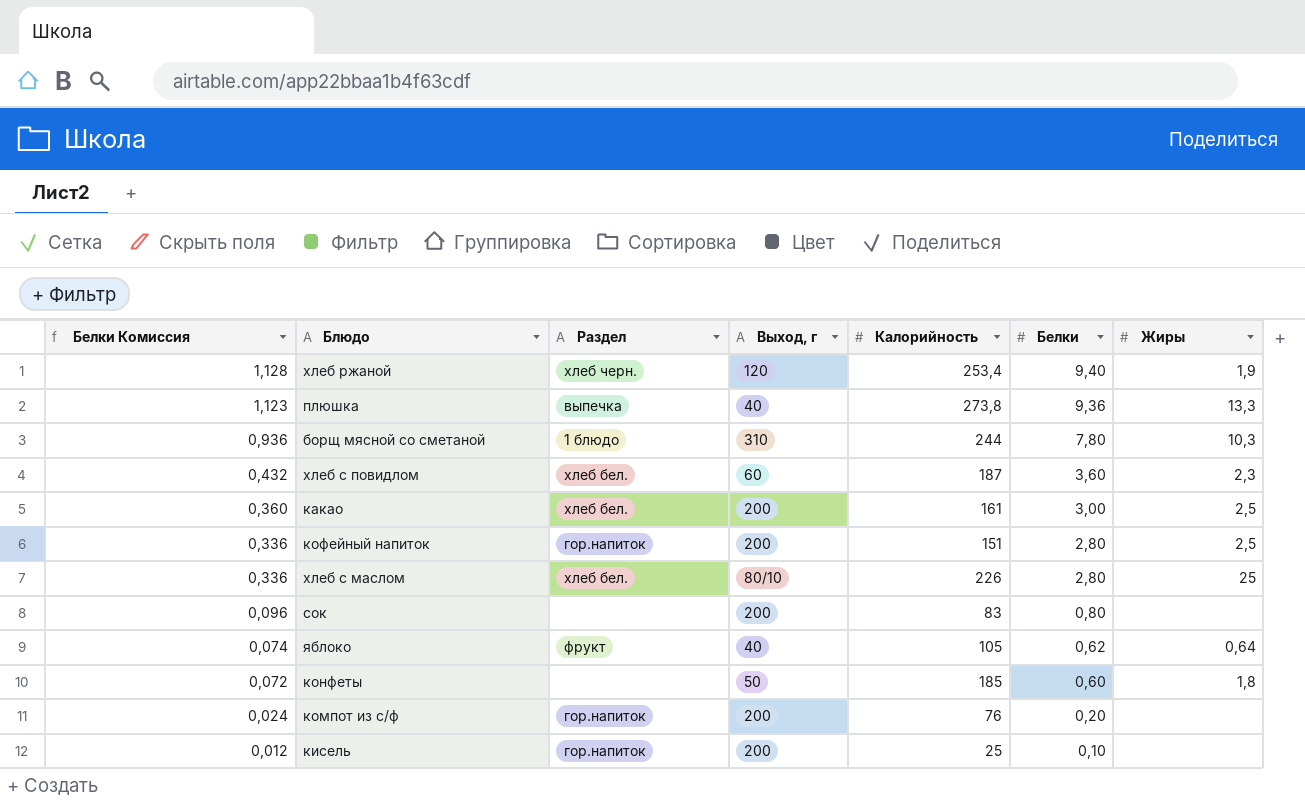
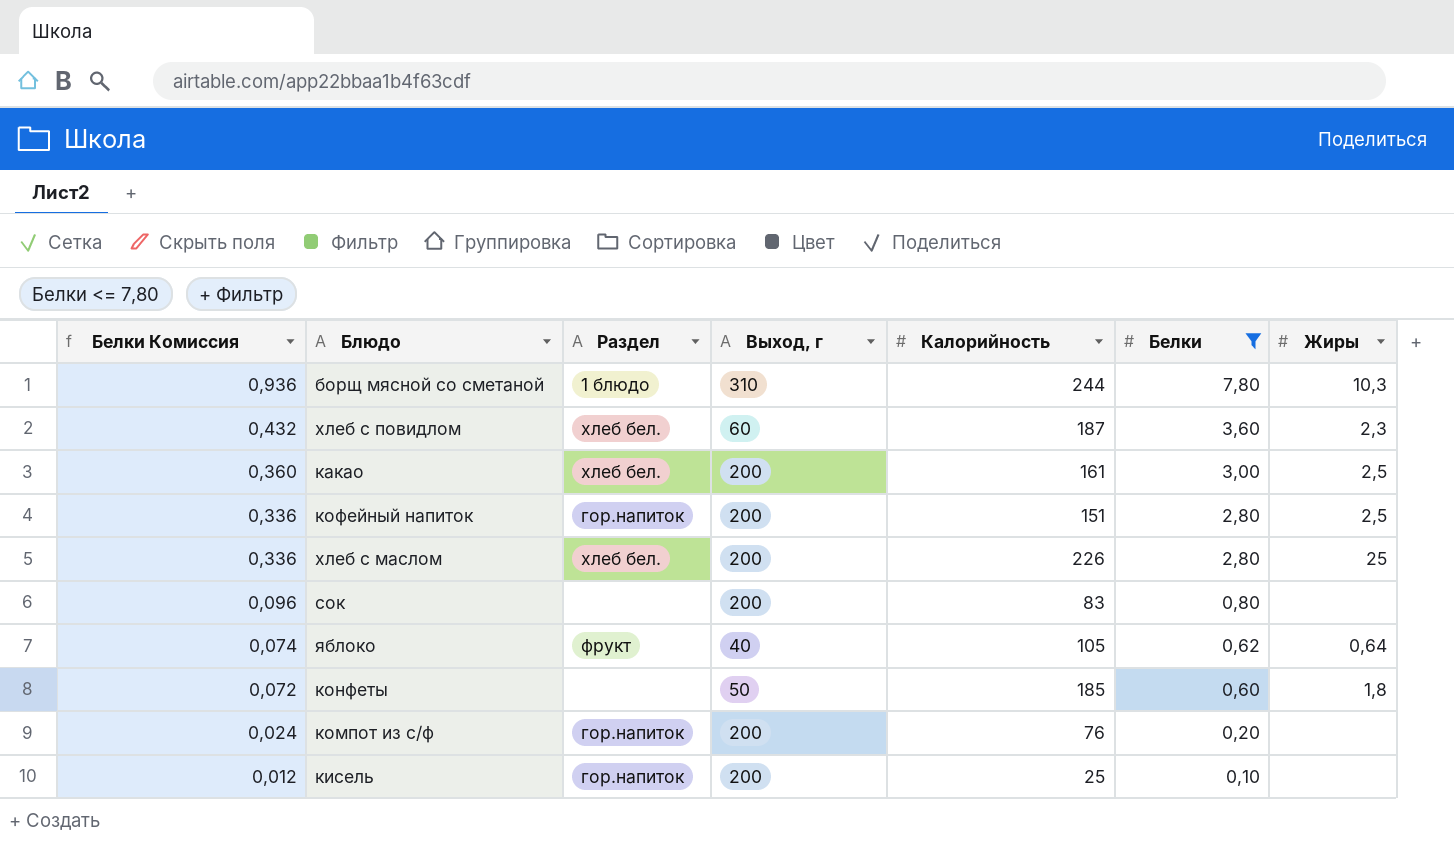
filter: none -> Белки <= 7,80
хлеб с маслом | Выход, г: 80/10 -> 200

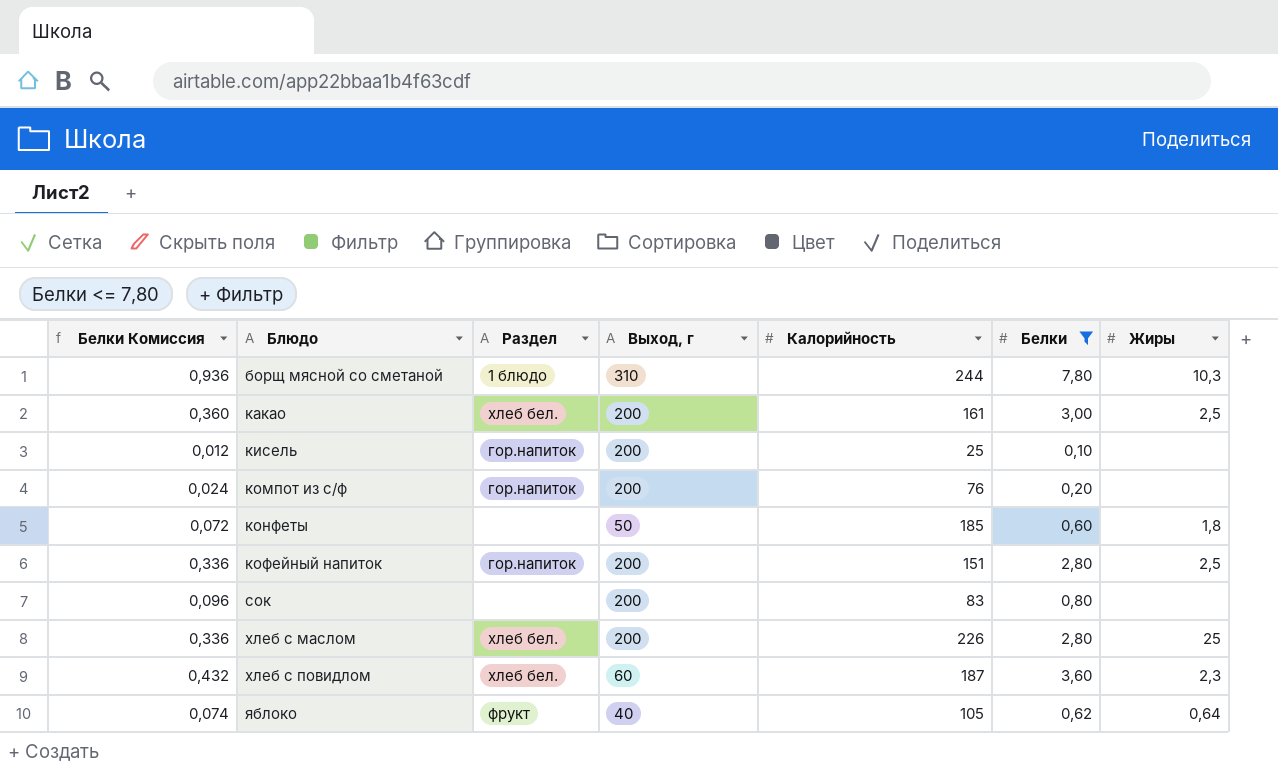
row order: Белки Комиссия descending -> Блюдо ascending

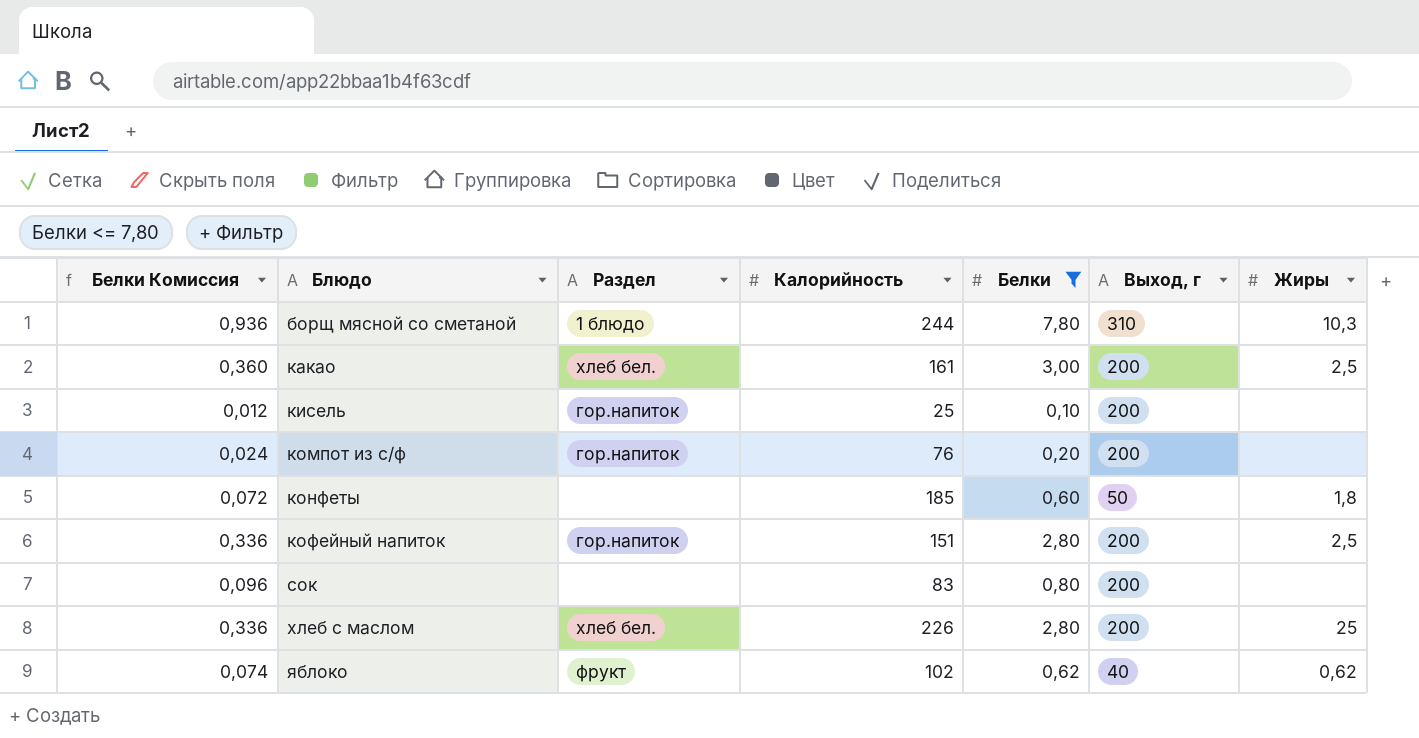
column Выход, г | position: 4 -> 6
row хлеб с повидлом: 0,432 | хлеб бел. | 60 | 187 | 3,60 | 2,3 -> none
яблоко | Калорийность: 105 -> 102
яблоко | Жиры: 0,64 -> 0,62

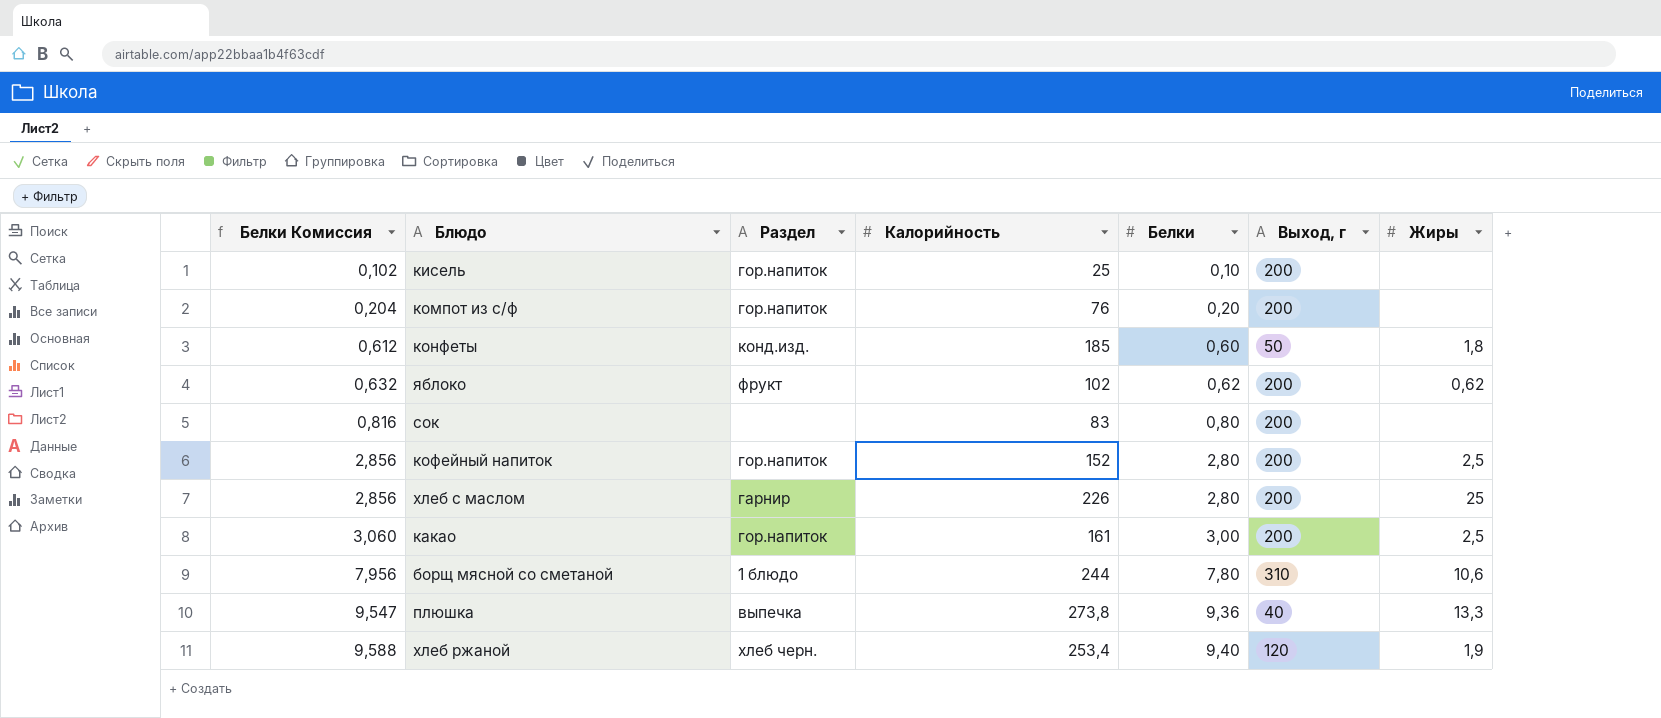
filter: Белки <= 7,80 -> none
row order: Блюдо ascending -> Белки Комиссия ascending
column Белки Комиссия | formula: [Белки] * 0,12 -> [Белки] * 1,02
конфеты | Раздел: none -> конд.изд.
яблоко | Выход, г: 40 -> 200
кофейный напиток | Калорийность: 151 -> 152
хлеб с маслом | Раздел: хлеб бел. -> гарнир
какао | Раздел: хлеб бел. -> гор.напиток
борщ мясной со сметаной | Жиры: 10,3 -> 10,6

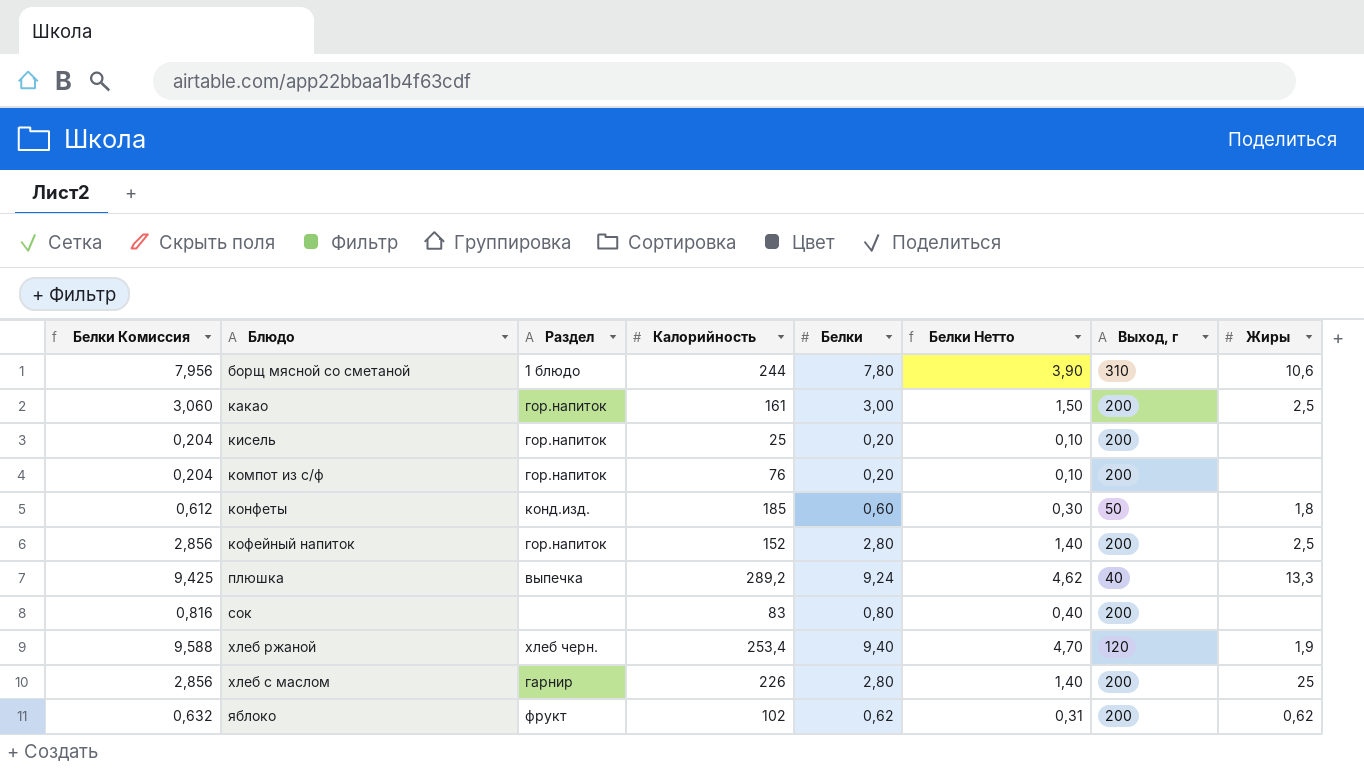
row order: Белки Комиссия ascending -> Блюдо ascending
column Белки Нетто | formula: none -> [Белки] * 0,5
кисель | Белки Комиссия: 0,102 -> 0,204
кисель | Белки: 0,10 -> 0,20
плюшка | Белки Комиссия: 9,547 -> 9,425
плюшка | Калорийность: 273,8 -> 289,2
плюшка | Белки: 9,36 -> 9,24

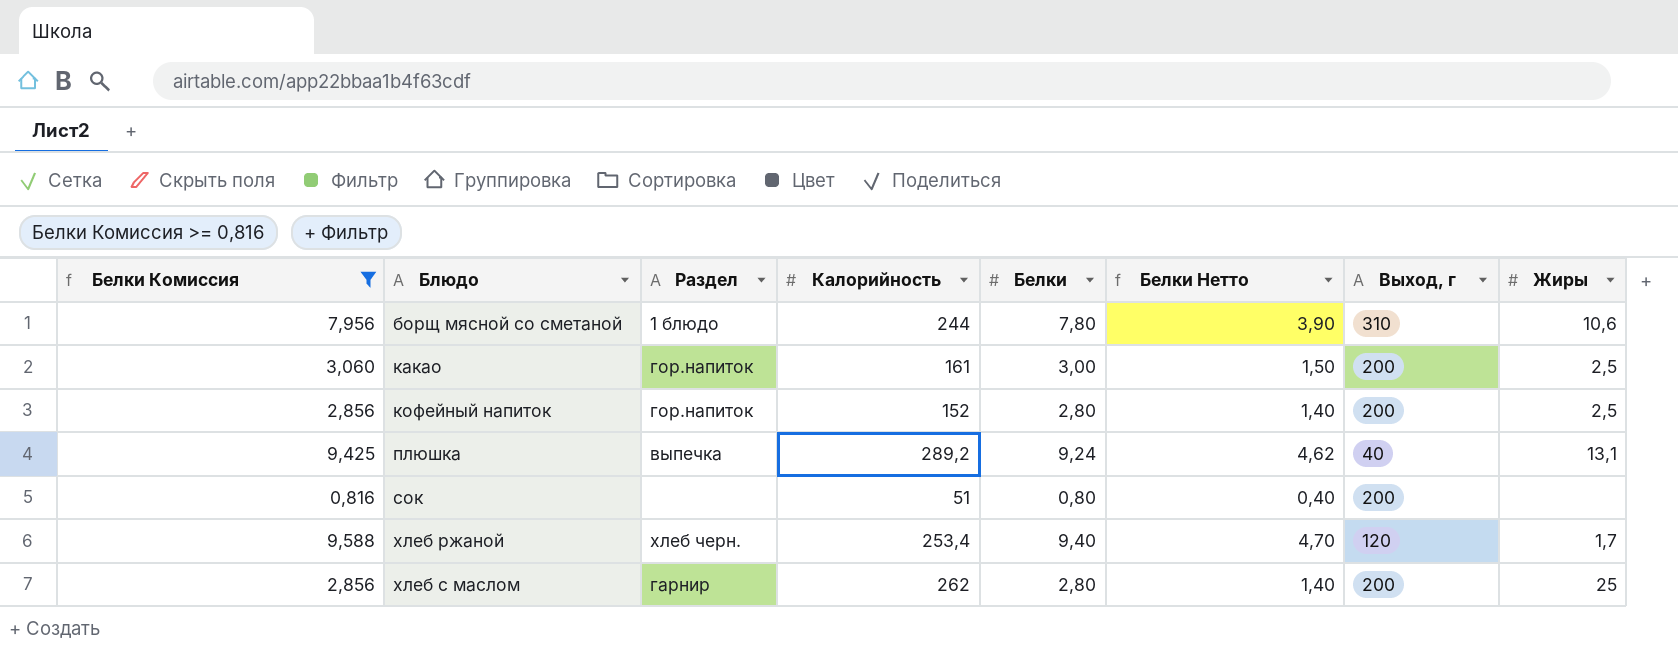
filter: none -> Белки Комиссия >= 0,816
плюшка | Жиры: 13,3 -> 13,1
сок | Калорийность: 83 -> 51
хлеб ржаной | Жиры: 1,9 -> 1,7
хлеб с маслом | Калорийность: 226 -> 262

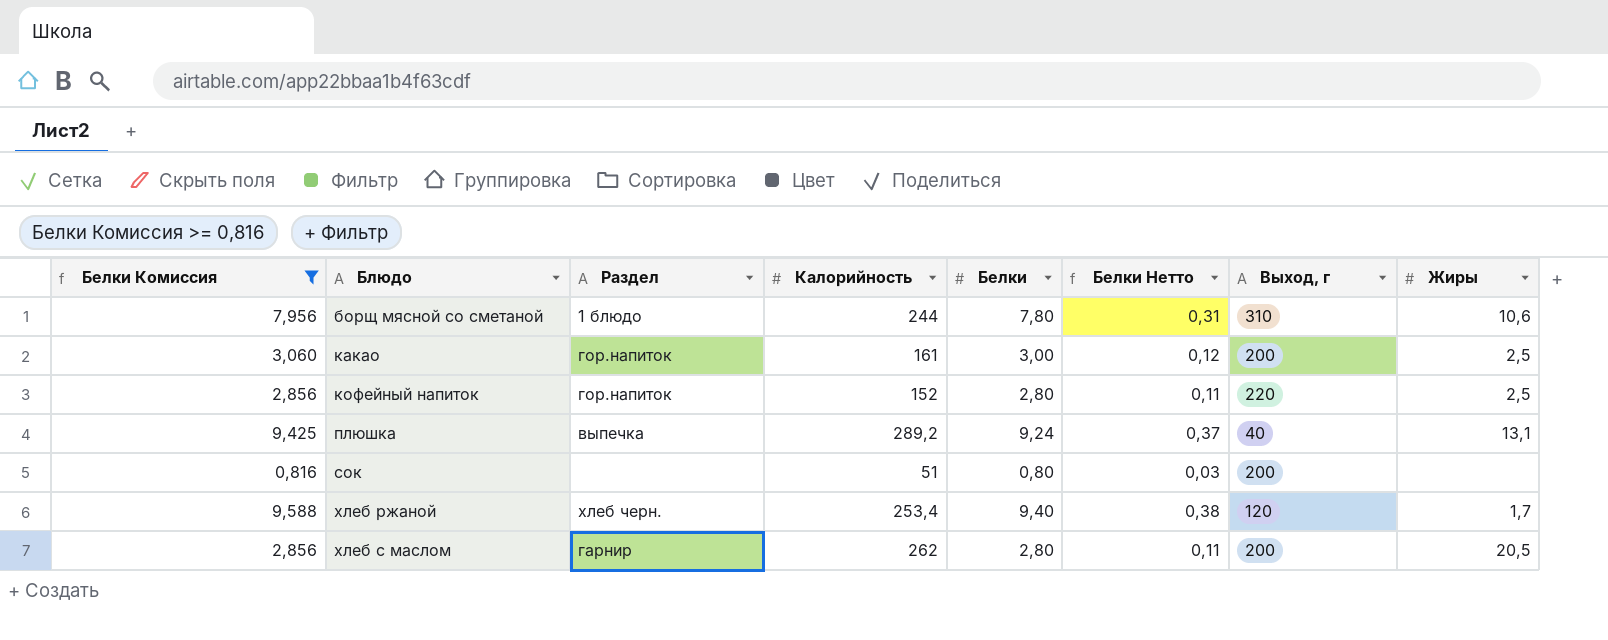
column Белки Нетто | formula: [Белки] * 0,5 -> [Белки] * 0,04
кофейный напиток | Выход, г: 200 -> 220
хлеб с маслом | Жиры: 25 -> 20,5

